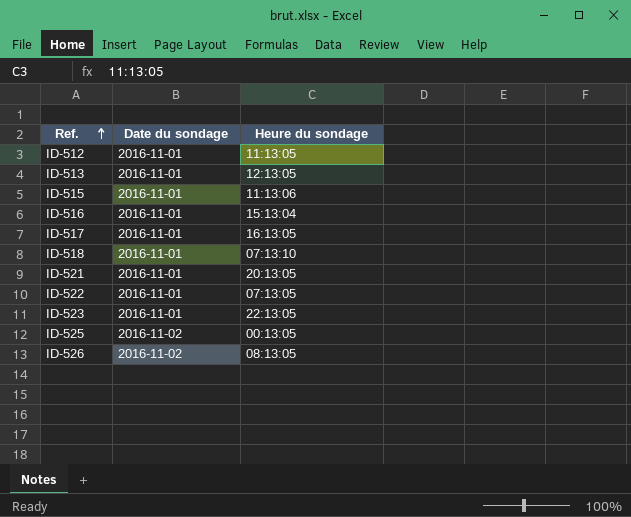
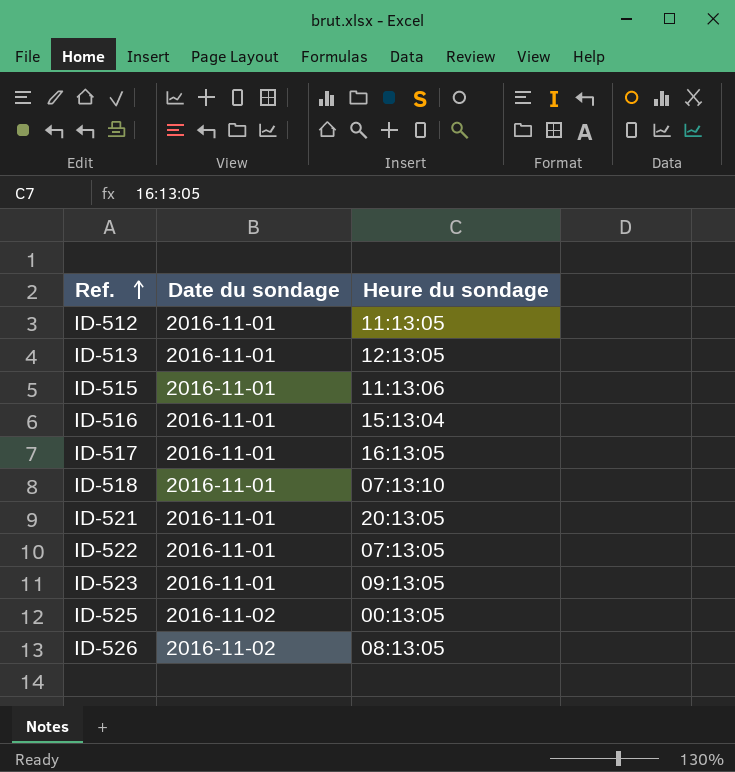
ID-523 | Heure du sondage: 22:13:05 -> 09:13:05

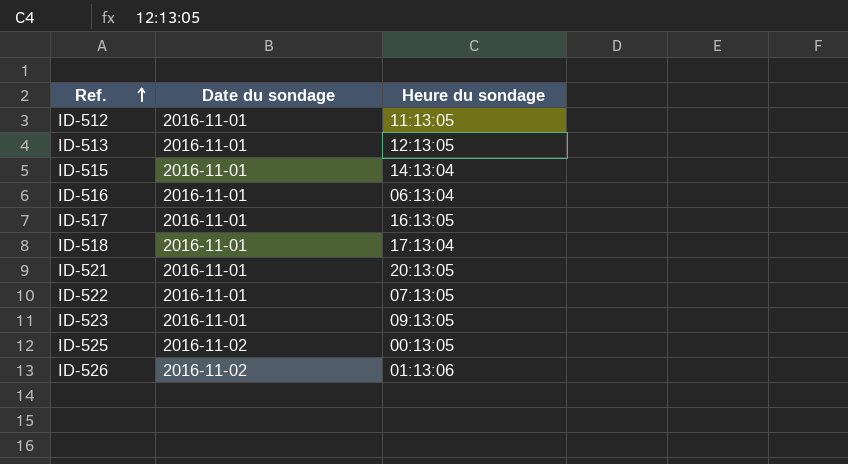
ID-515 | Heure du sondage: 11:13:06 -> 14:13:04
ID-516 | Heure du sondage: 15:13:04 -> 06:13:04
ID-518 | Heure du sondage: 07:13:10 -> 17:13:04
ID-526 | Heure du sondage: 08:13:05 -> 01:13:06

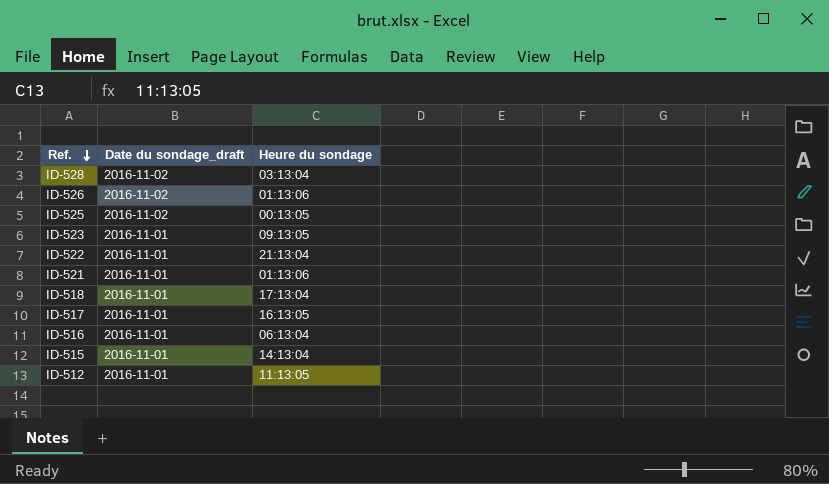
row order: Ref. ascending -> Ref. descending
column name: Date du sondage -> Date du sondage_draft
row ID-513: 2016-11-01 | 12:13:05 -> none
row ID-528: none -> 2016-11-02 | 03:13:04
ID-522 | Heure du sondage: 07:13:05 -> 21:13:04
ID-521 | Heure du sondage: 20:13:05 -> 01:13:06

